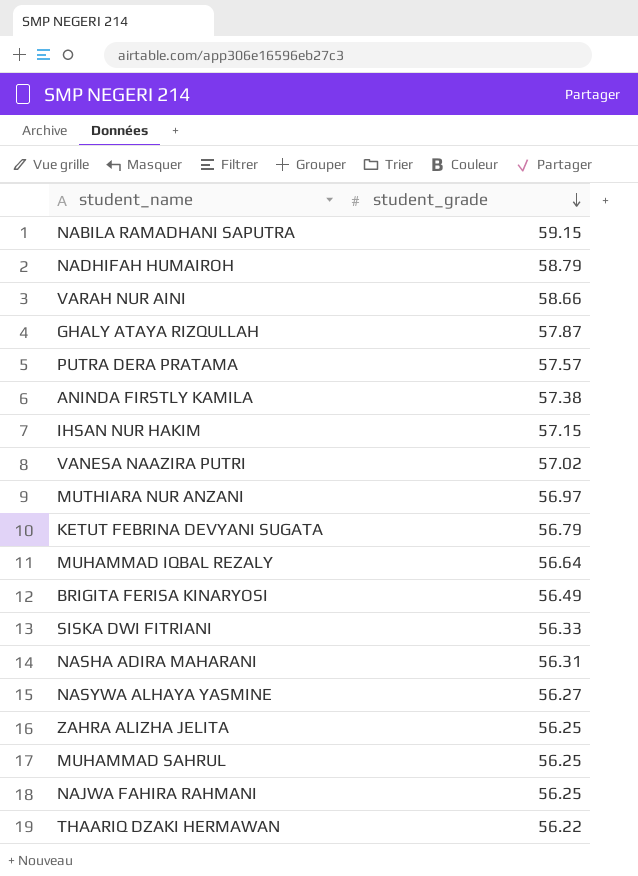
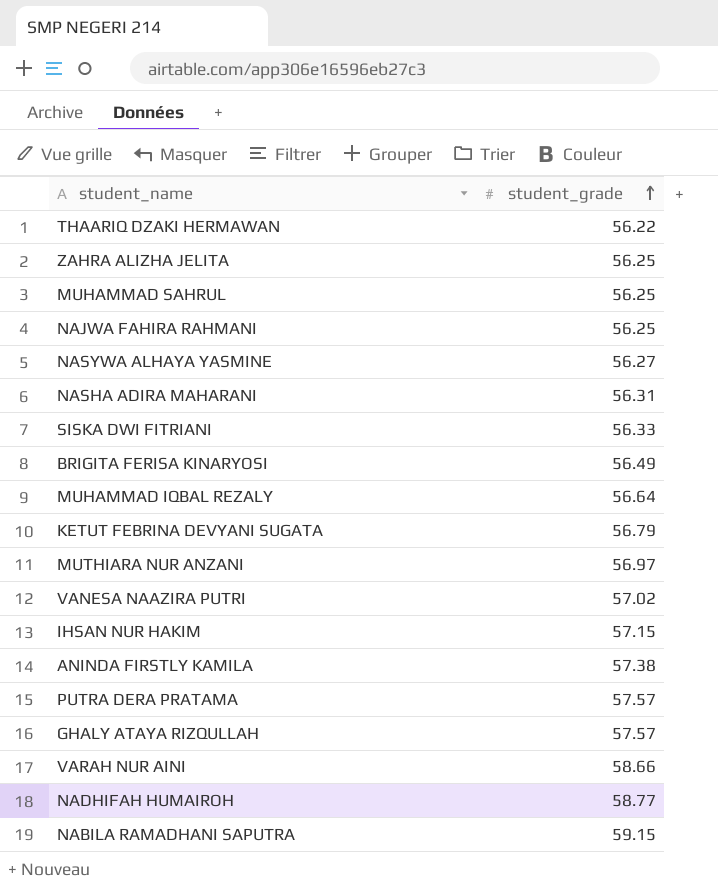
row order: student_grade descending -> student_grade ascending
GHALY ATAYA RIZQULLAH | student_grade: 57.87 -> 57.57
NADHIFAH HUMAIROH | student_grade: 58.79 -> 58.77

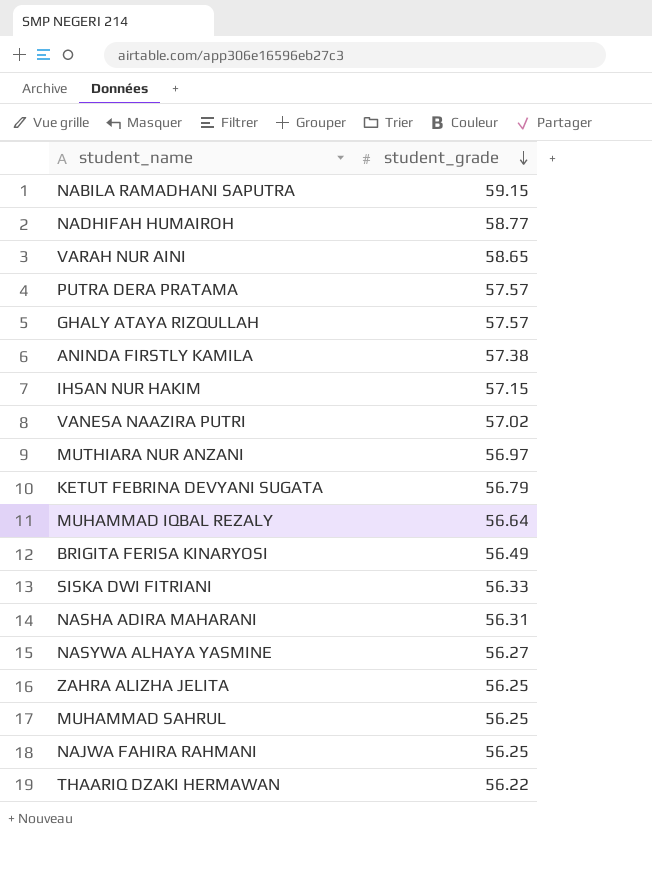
row order: student_grade ascending -> student_grade descending
VARAH NUR AINI | student_grade: 58.66 -> 58.65

